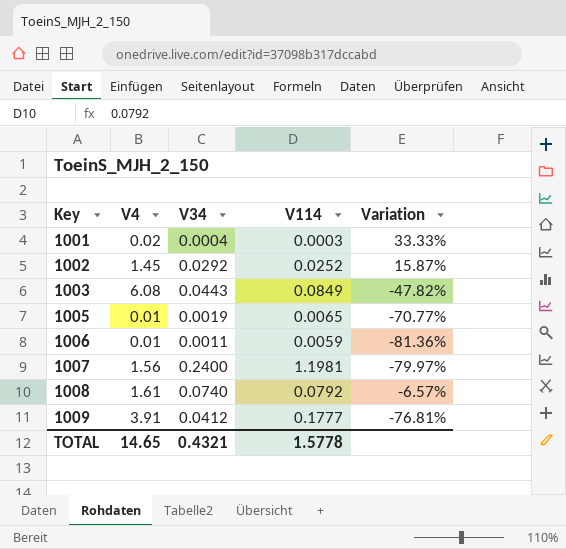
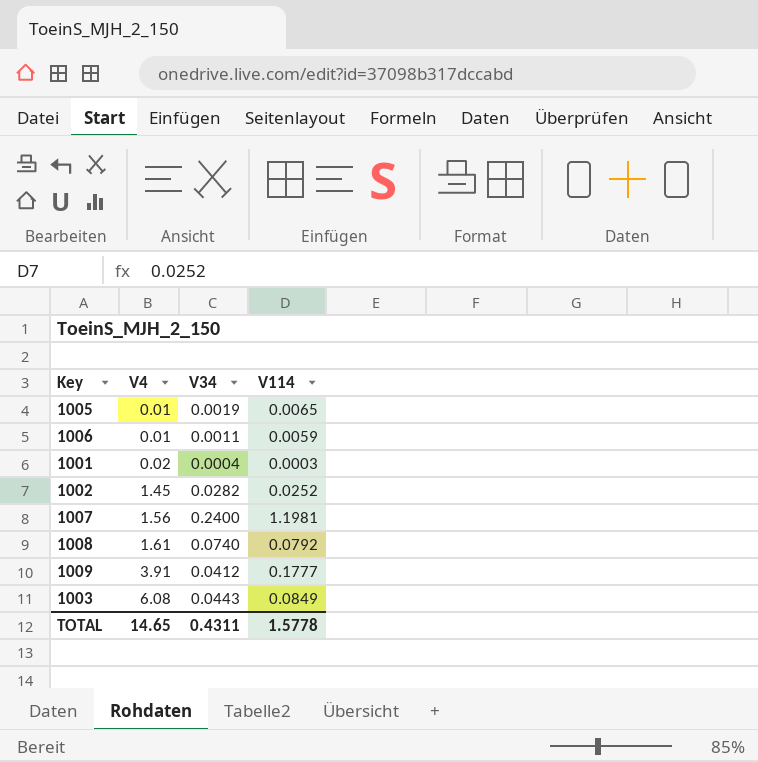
row order: Key ascending -> V4 ascending
column Variation | formula: ([V34] - [V114]) / [V114] -> none
1002 | V34: 0.0292 -> 0.0282
TOTAL | V34: 0.4321 -> 0.4311

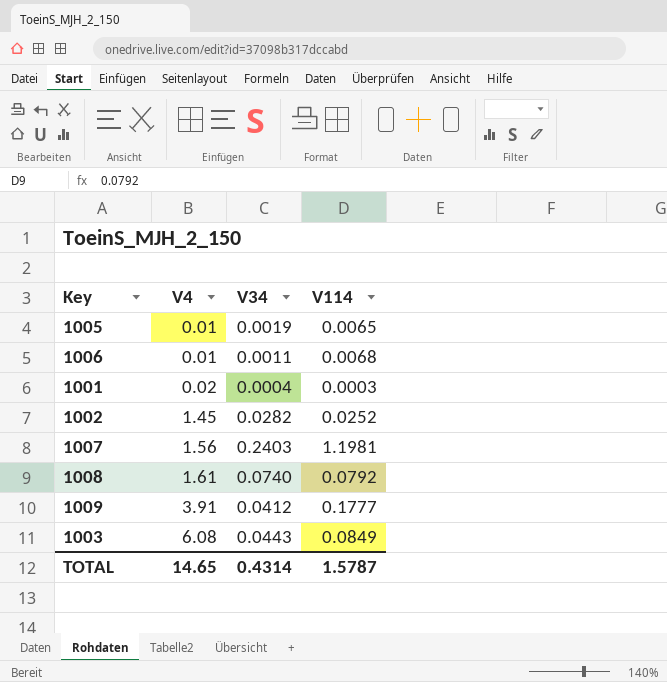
1006 | V114: 0.0059 -> 0.0068
1007 | V34: 0.2400 -> 0.2403
TOTAL | V34: 0.4311 -> 0.4314
TOTAL | V114: 1.5778 -> 1.5787

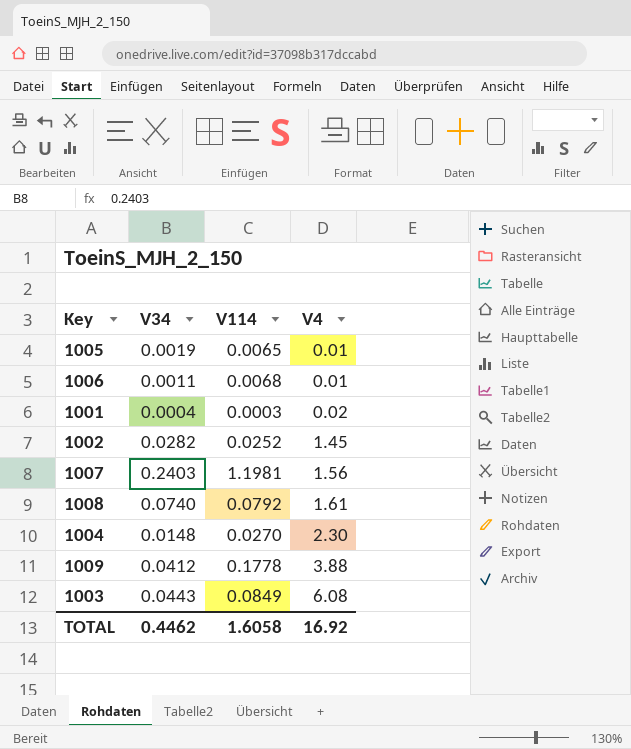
column V4 | position: 2 -> 4
row 1004: none -> 0.0148 | 0.0270 | 2.30
1009 | V114: 0.1777 -> 0.1778
1009 | V4: 3.91 -> 3.88
TOTAL | V34: 0.4314 -> 0.4462
TOTAL | V114: 1.5787 -> 1.6058
TOTAL | V4: 14.65 -> 16.92

